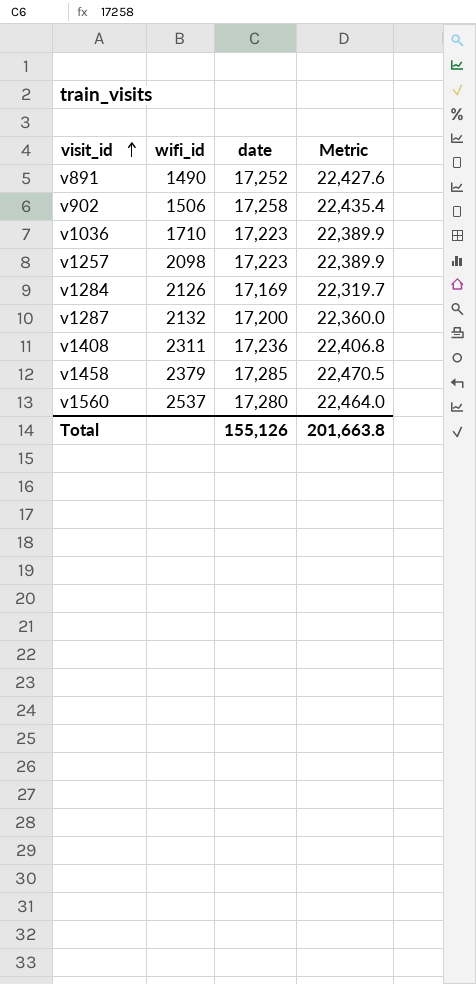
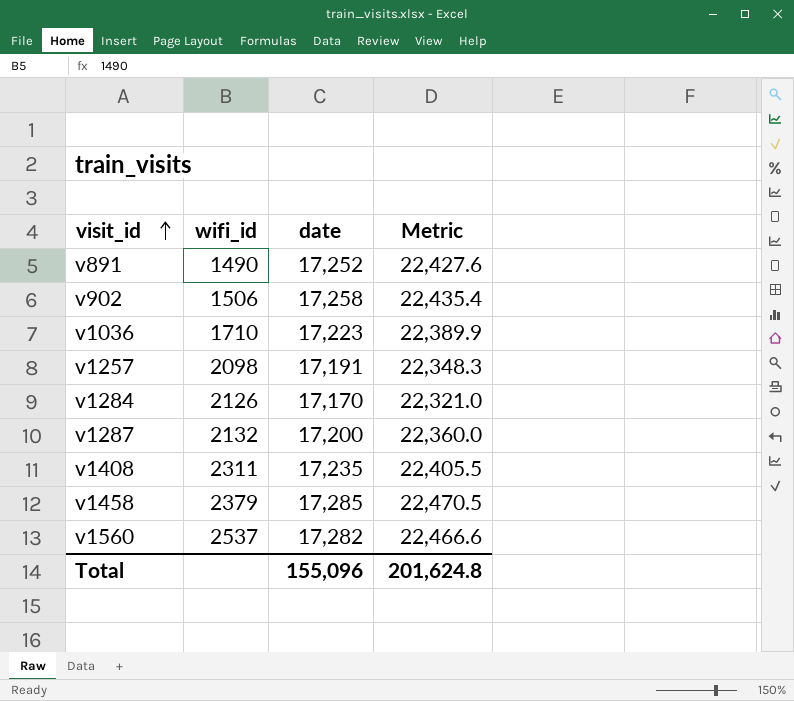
v1257 | date: 17,223 -> 17,191
v1257 | Metric: 22,389.9 -> 22,348.3
v1284 | date: 17,169 -> 17,170
v1284 | Metric: 22,319.7 -> 22,321.0
v1408 | date: 17,236 -> 17,235
v1408 | Metric: 22,406.8 -> 22,405.5
v1560 | date: 17,280 -> 17,282
v1560 | Metric: 22,464.0 -> 22,466.6
Total | date: 155,126 -> 155,096
Total | Metric: 201,663.8 -> 201,624.8

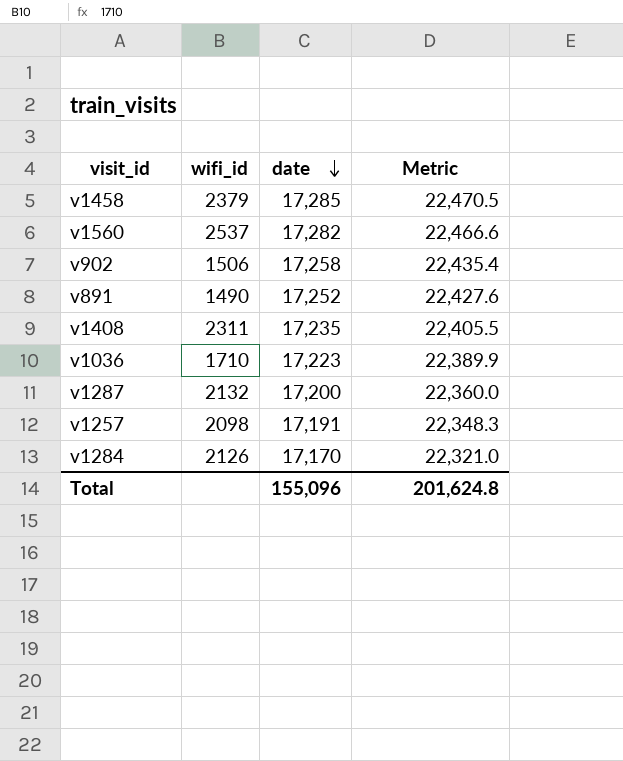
row order: visit_id ascending -> date descending

